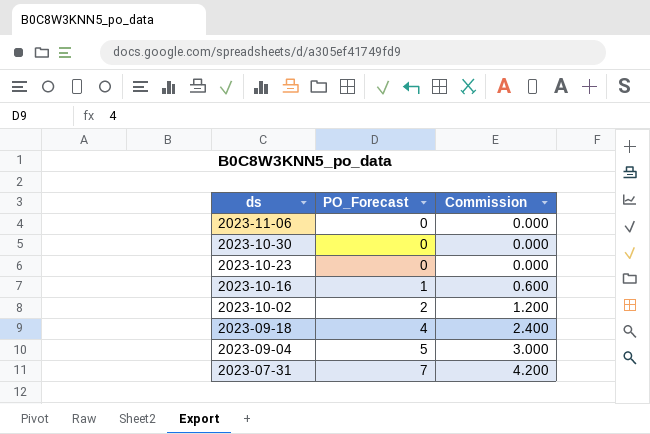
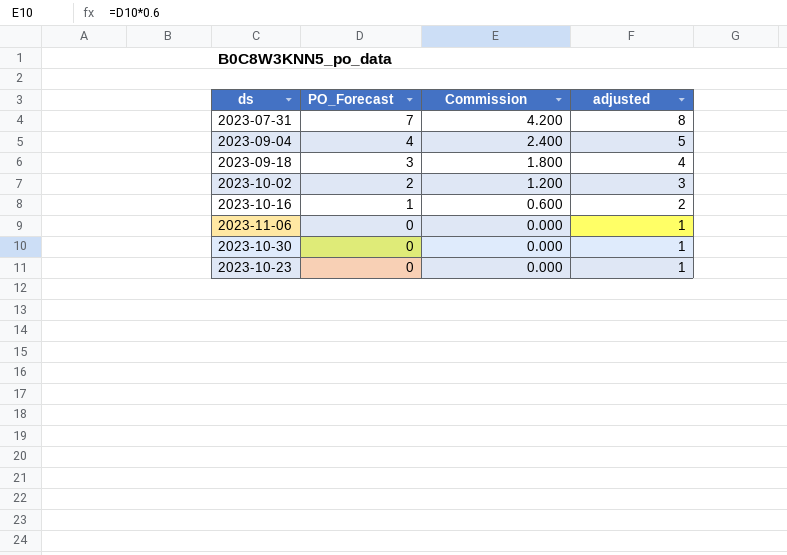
row order: ds descending -> PO_Forecast descending
column adjusted | formula: none -> [PO_Forecast] + 1
2023-09-04 | PO_Forecast: 5 -> 4
2023-09-04 | Commission: 3.000 -> 2.400
2023-09-18 | PO_Forecast: 4 -> 3
2023-09-18 | Commission: 2.400 -> 1.800

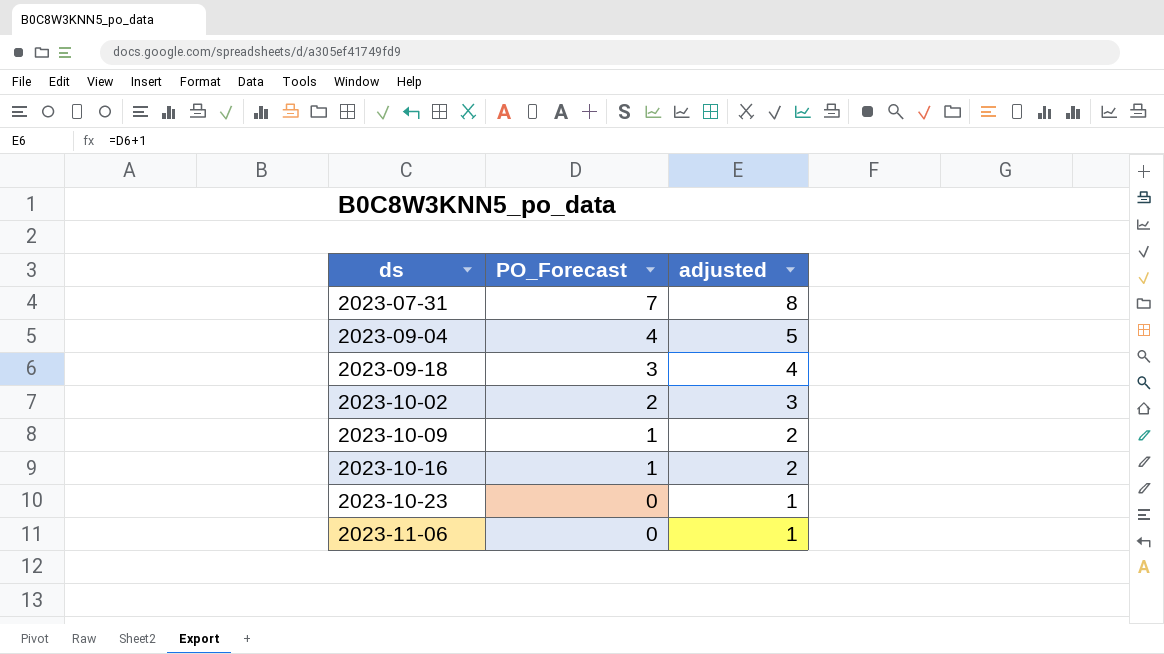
row order: PO_Forecast descending -> ds ascending
column Commission | formula: [PO_Forecast] * 0.6 -> none
row 2023-10-30: 0 | 0.000 | 1 -> none
row 2023-10-09: none -> 1 | 2

